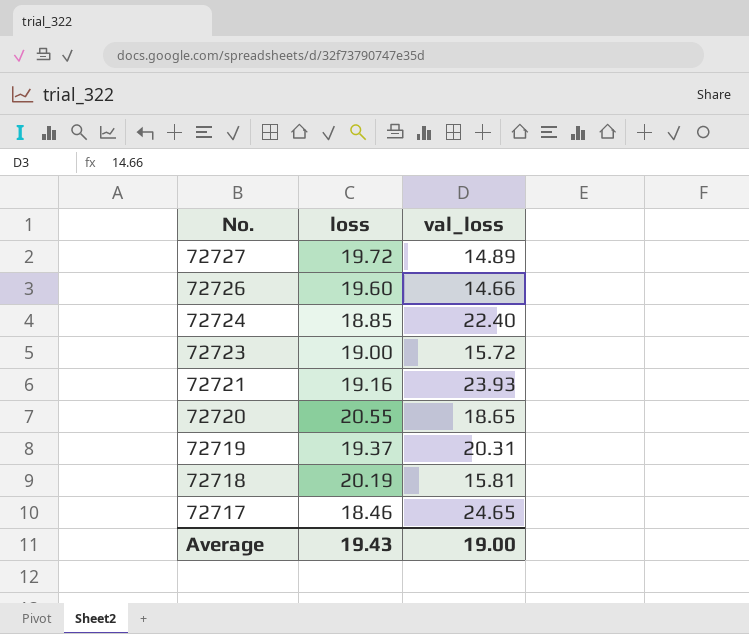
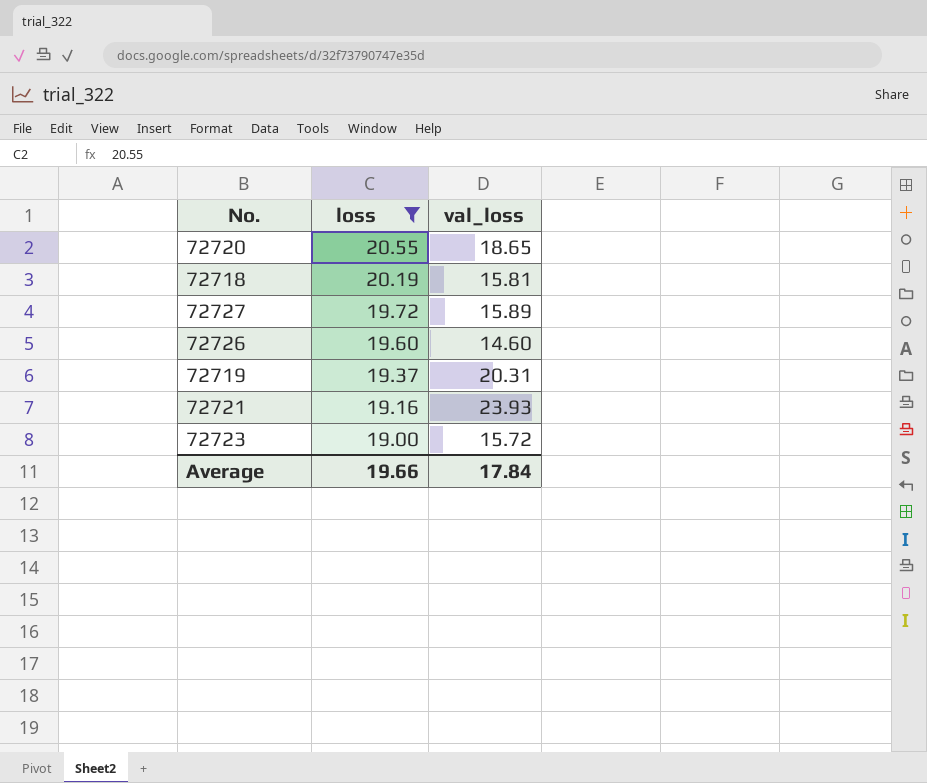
filter: none -> loss >= 19.00
row order: No. descending -> loss descending
72727 | val_loss: 14.89 -> 15.89
72726 | val_loss: 14.66 -> 14.60
Average | loss: 19.43 -> 19.66
Average | val_loss: 19.00 -> 17.84

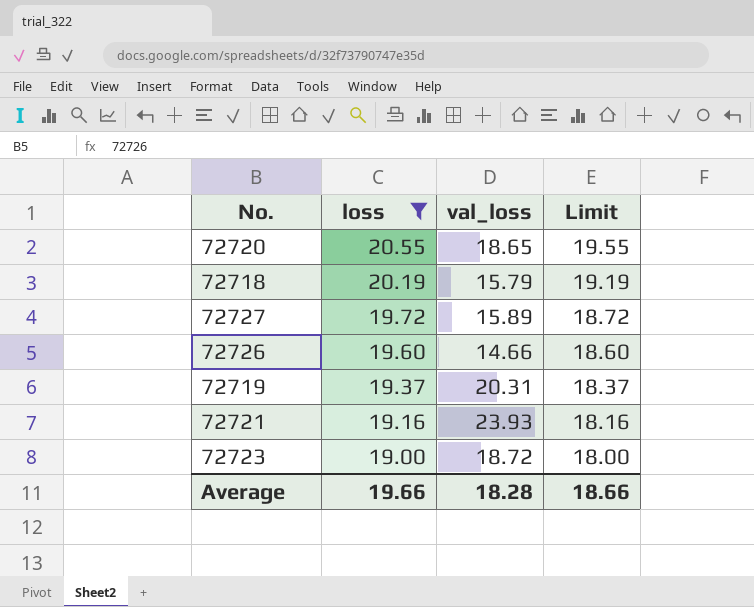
column Limit | formula: none -> [loss] - 1
72718 | val_loss: 15.81 -> 15.79
72726 | val_loss: 14.60 -> 14.66
72723 | val_loss: 15.72 -> 18.72
Average | val_loss: 17.84 -> 18.28

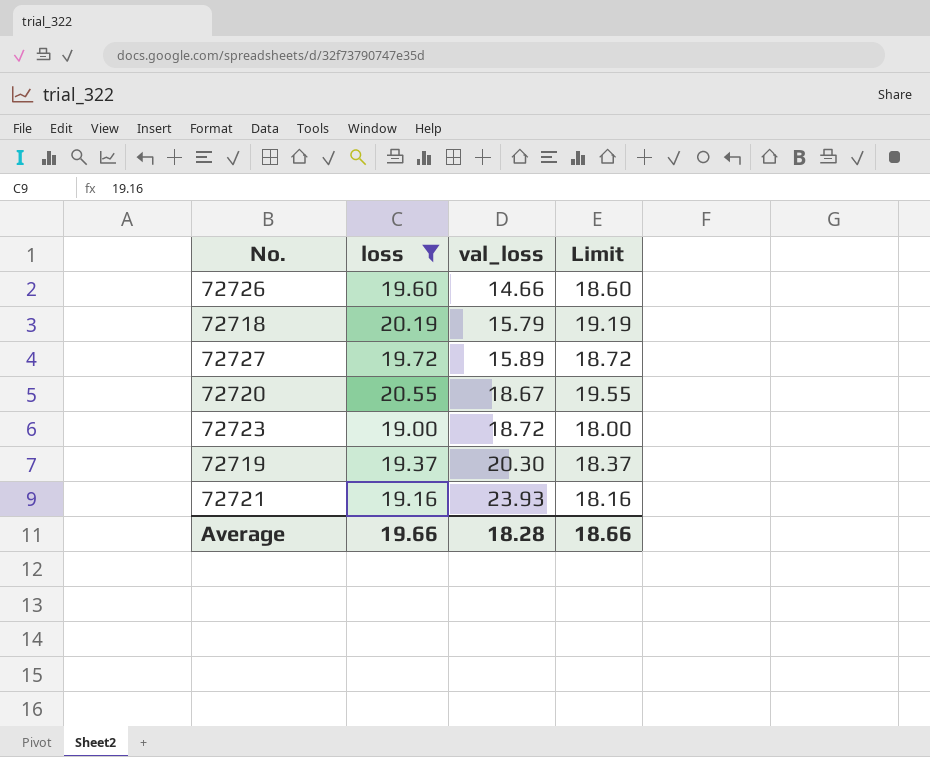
row order: loss descending -> val_loss ascending
72720 | val_loss: 18.65 -> 18.67
72719 | val_loss: 20.31 -> 20.30

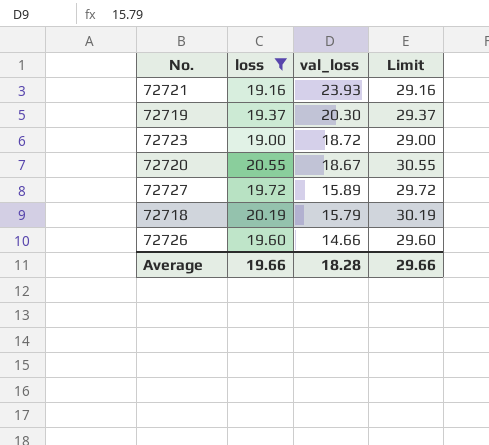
row order: val_loss ascending -> val_loss descending
column Limit | formula: [loss] - 1 -> [loss] + 10
Average | Limit: 18.66 -> 29.66

